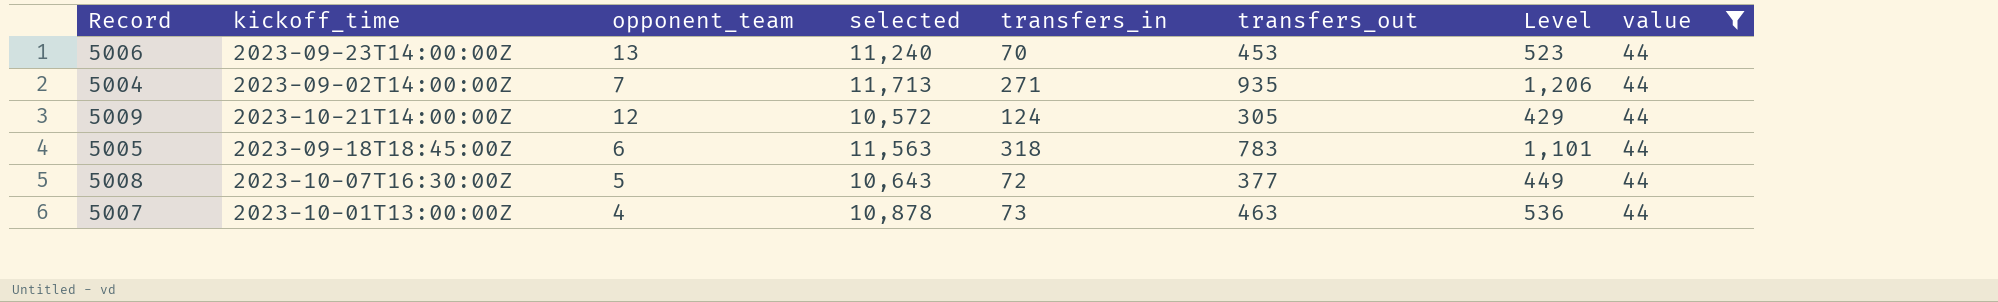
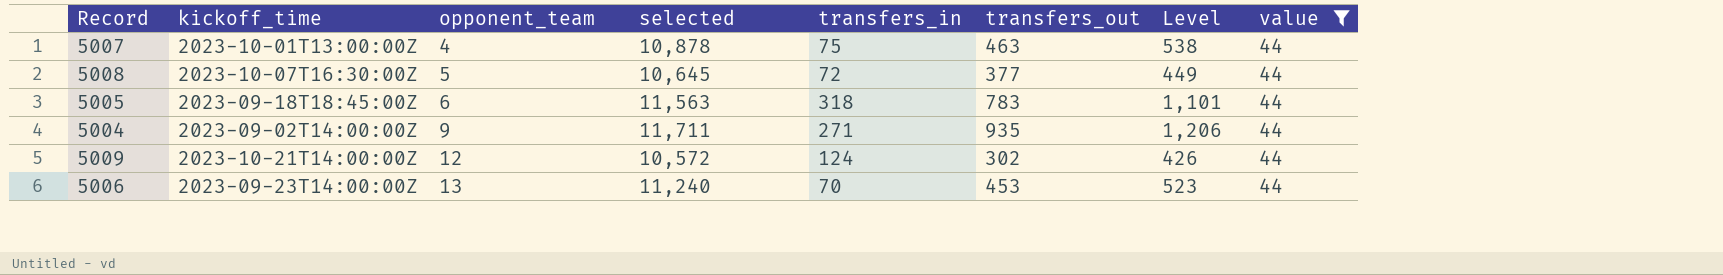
row order: none -> opponent_team ascending
5007 | transfers_in: 73 -> 75
5007 | Level: 536 -> 538
5008 | selected: 10,643 -> 10,645
5004 | opponent_team: 7 -> 9
5004 | selected: 11,713 -> 11,711
5009 | transfers_out: 305 -> 302
5009 | Level: 429 -> 426

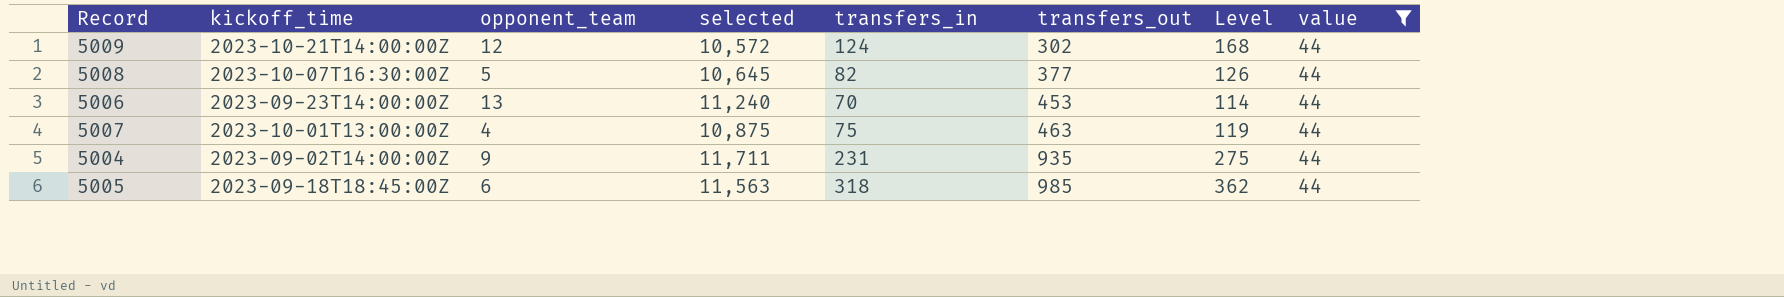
row order: opponent_team ascending -> transfers_out ascending
column Level | formula: [transfers_in] + [transfers_out] -> [transfers_in] + [value]
5008 | transfers_in: 72 -> 82
5007 | selected: 10,878 -> 10,875
5004 | transfers_in: 271 -> 231
5005 | transfers_out: 783 -> 985

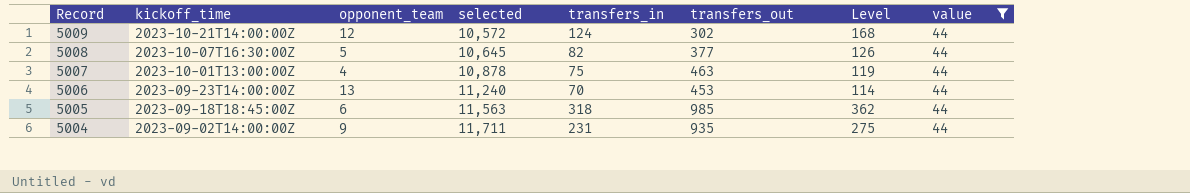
row order: transfers_out ascending -> Record descending
5007 | selected: 10,875 -> 10,878

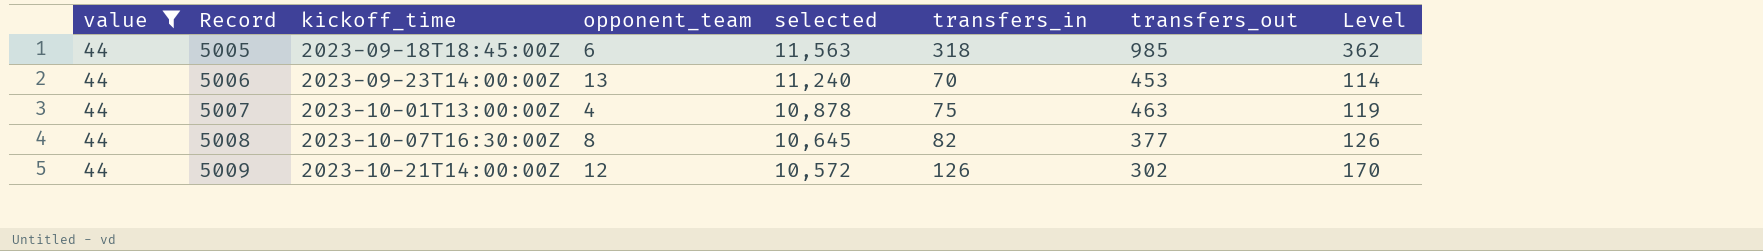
row order: Record descending -> Record ascending
column value | position: 8 -> 1
row 5004: 2023-09-02T14:00:00Z | 9 | 11,711 | 231 | 935 | 275 | 44 -> none
5008 | opponent_team: 5 -> 8
5009 | transfers_in: 124 -> 126
5009 | Level: 168 -> 170

